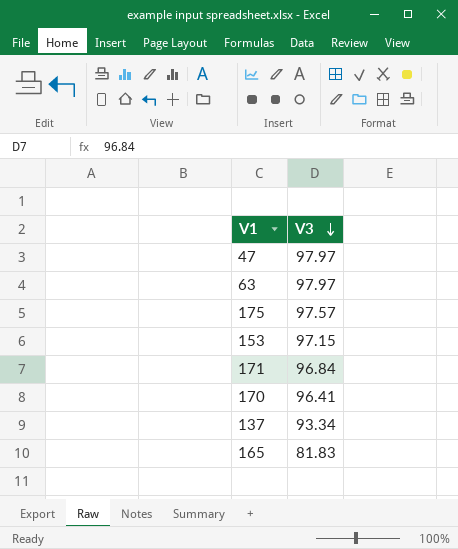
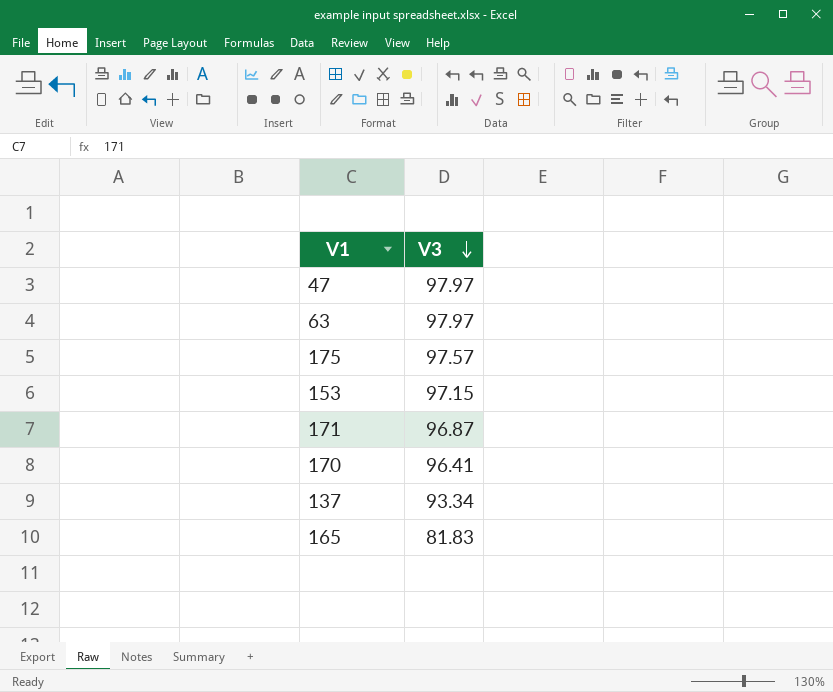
171 | V3: 96.84 -> 96.87

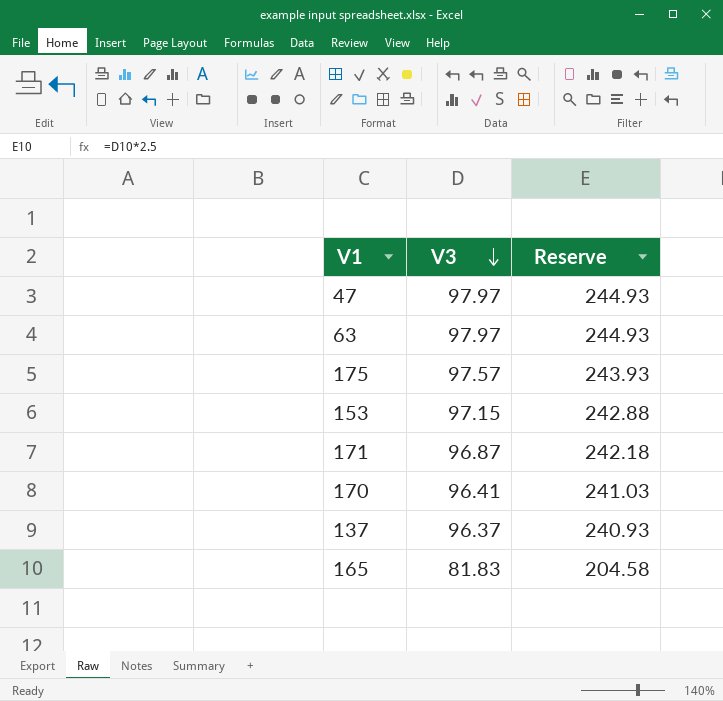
column Reserve | formula: none -> [V3] * 2.5
137 | V3: 93.34 -> 96.37

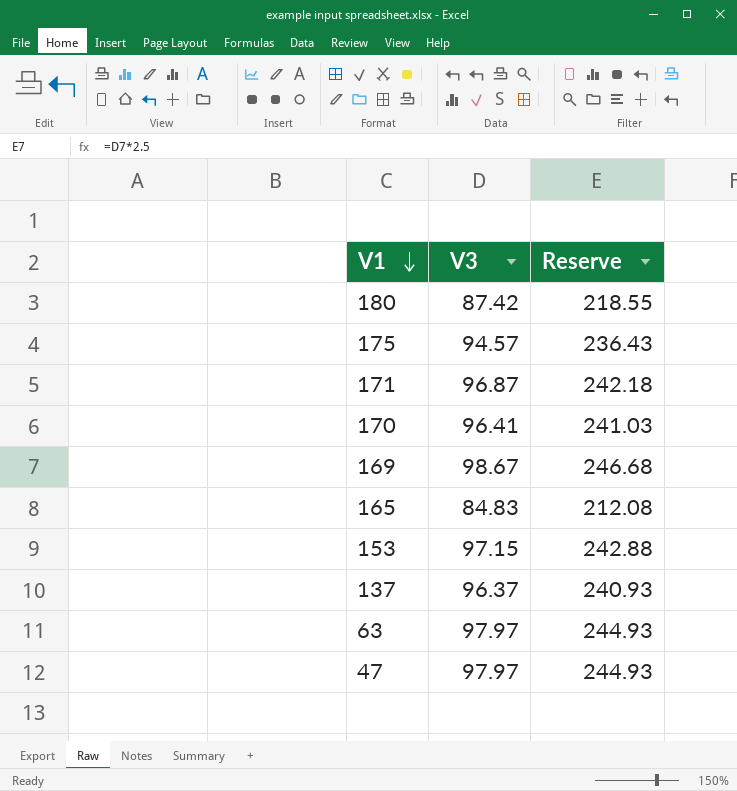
row order: V3 descending -> V1 descending
row 180: none -> 87.42 | 218.55
175 | V3: 97.57 -> 94.57
175 | Reserve: 243.93 -> 236.43
row 169: none -> 98.67 | 246.68
165 | V3: 81.83 -> 84.83
165 | Reserve: 204.58 -> 212.08

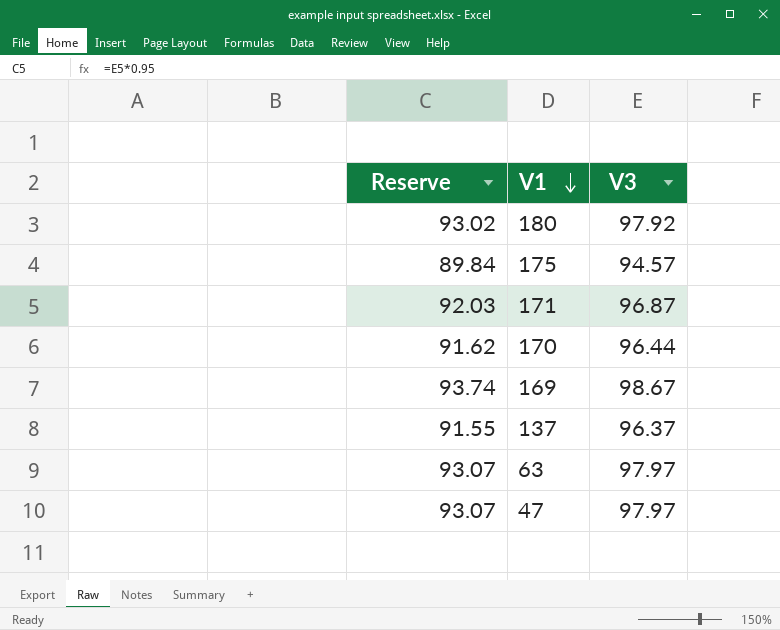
column Reserve | formula: [V3] * 2.5 -> [V3] * 0.95
column Reserve | position: 3 -> 1
row 165: 84.83 | 212.08 -> none
row 153: 97.15 | 242.88 -> none
180 | V3: 87.42 -> 97.92
170 | V3: 96.41 -> 96.44

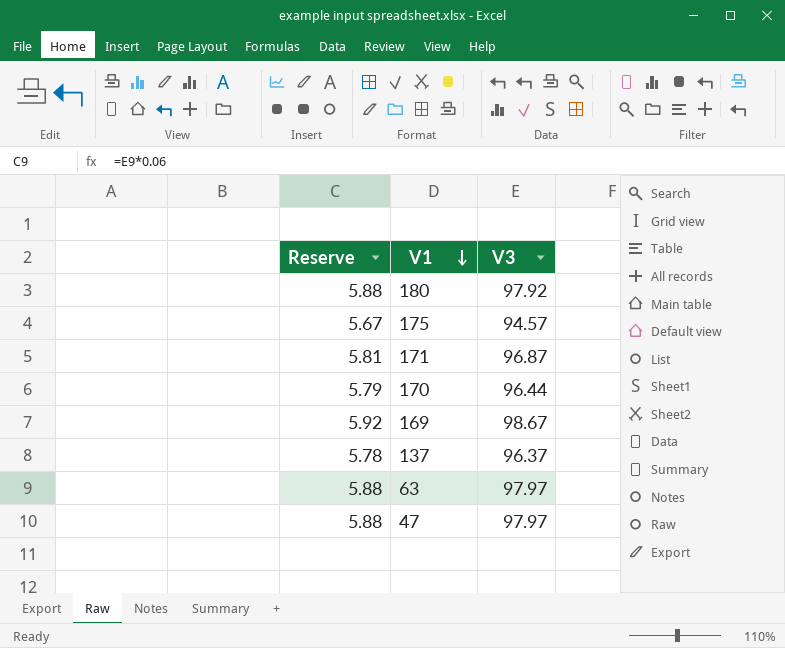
column Reserve | formula: [V3] * 0.95 -> [V3] * 0.06

